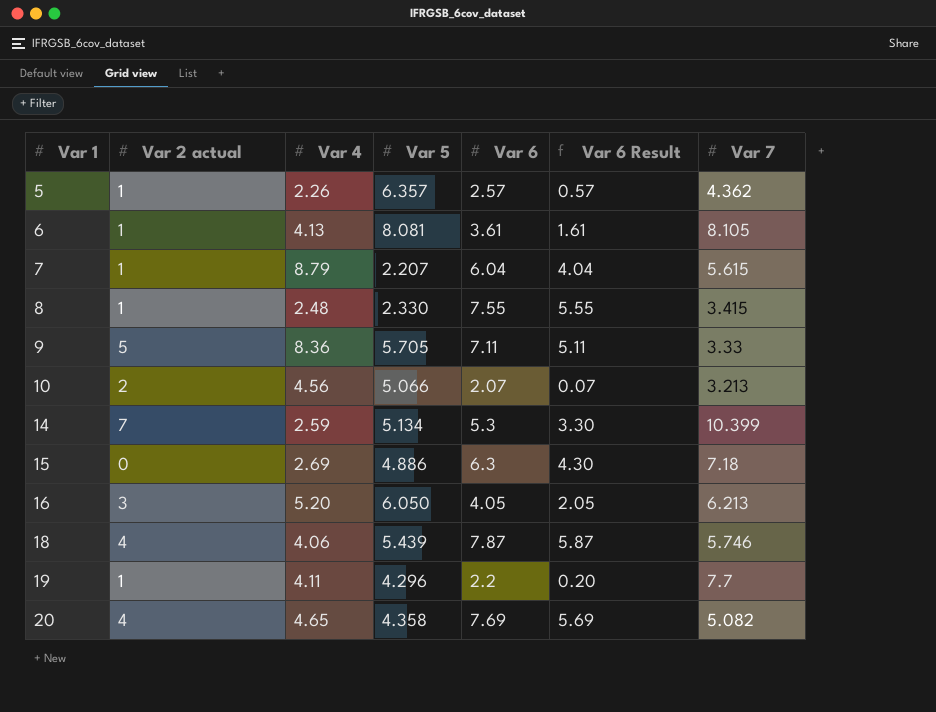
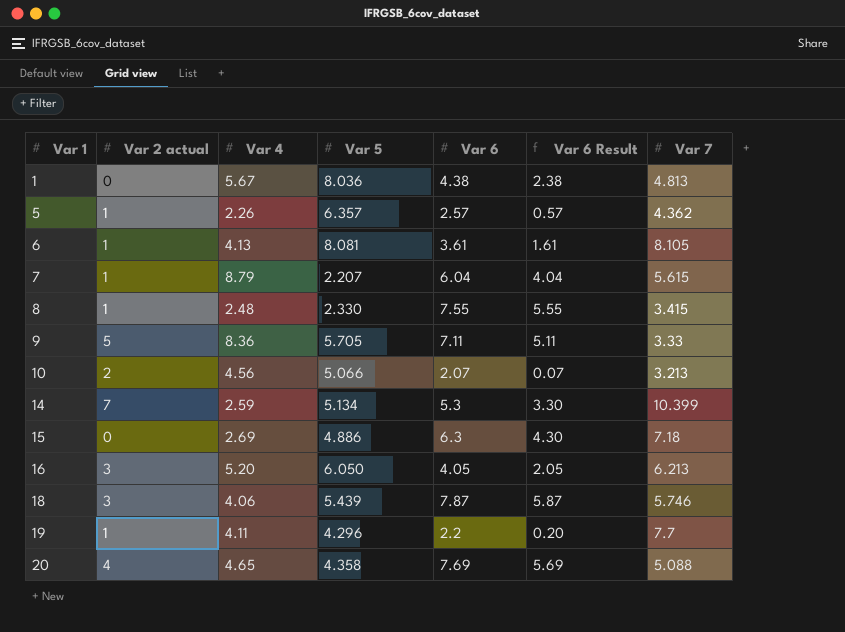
row 1: none -> 0 | 5.67 | 8.036 | 4.38 | 2.38 | 4.813
18 | Var 2 actual: 4 -> 3
20 | Var 7: 5.082 -> 5.088

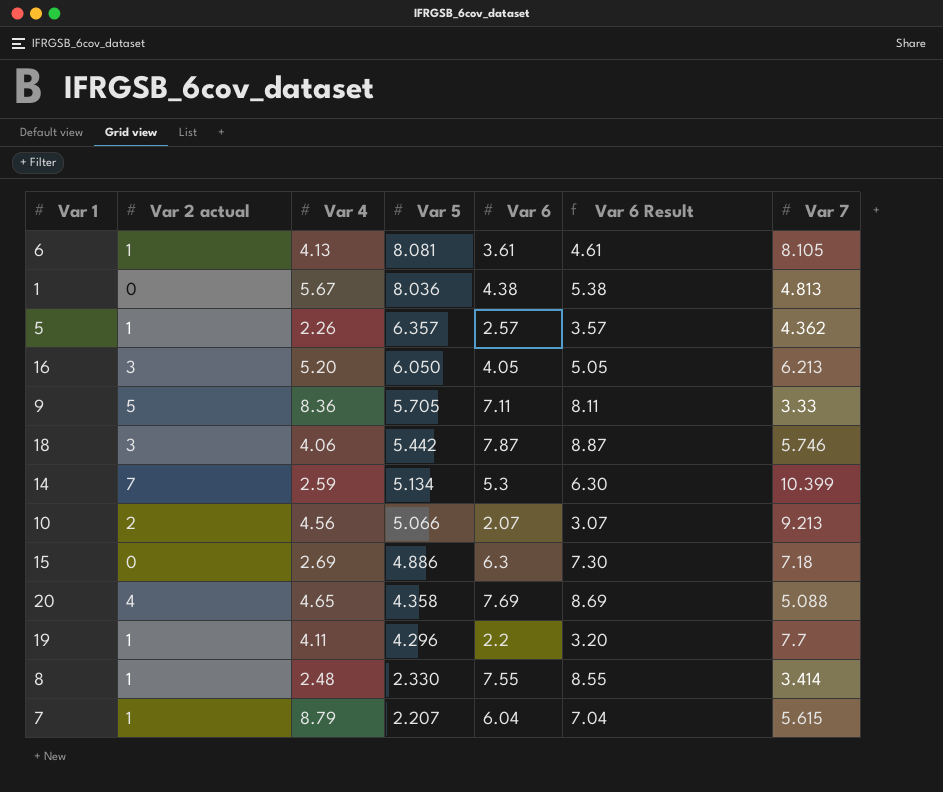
row order: Var 1 ascending -> Var 5 descending
column Var 6 Result | formula: [Var 6] - 2 -> [Var 6] + 1
18 | Var 5: 5.439 -> 5.442
10 | Var 7: 3.213 -> 9.213
8 | Var 7: 3.415 -> 3.414

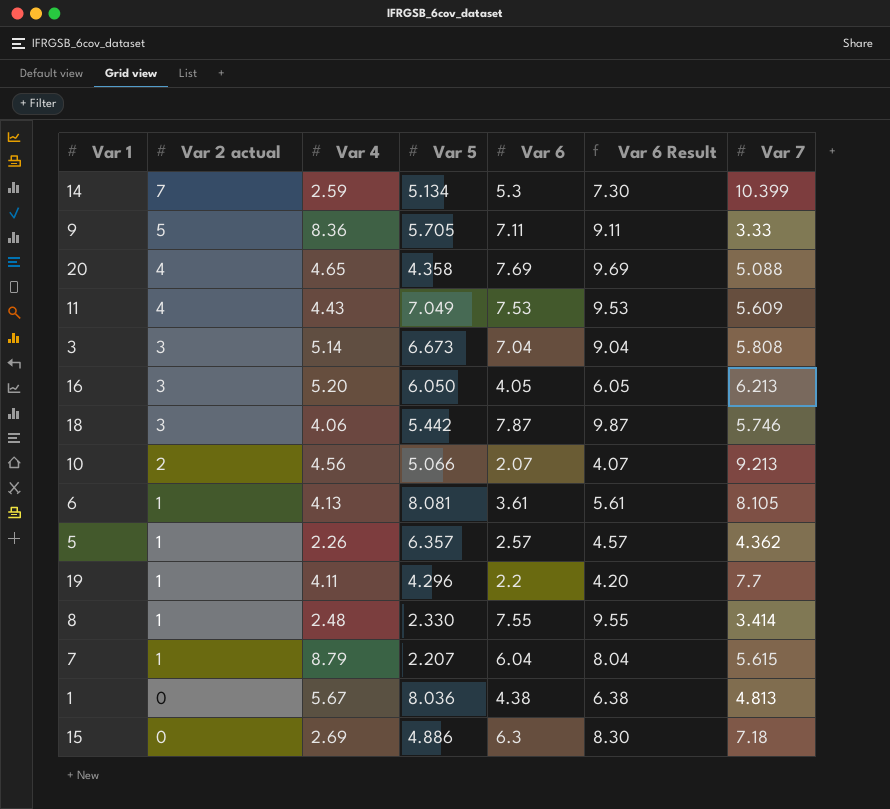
row order: Var 5 descending -> Var 2 actual descending
column Var 6 Result | formula: [Var 6] + 1 -> [Var 6] + 2
row 11: none -> 4 | 4.43 | 7.049 | 7.53 | 9.53 | 5.609
row 3: none -> 3 | 5.14 | 6.673 | 7.04 | 9.04 | 5.808

